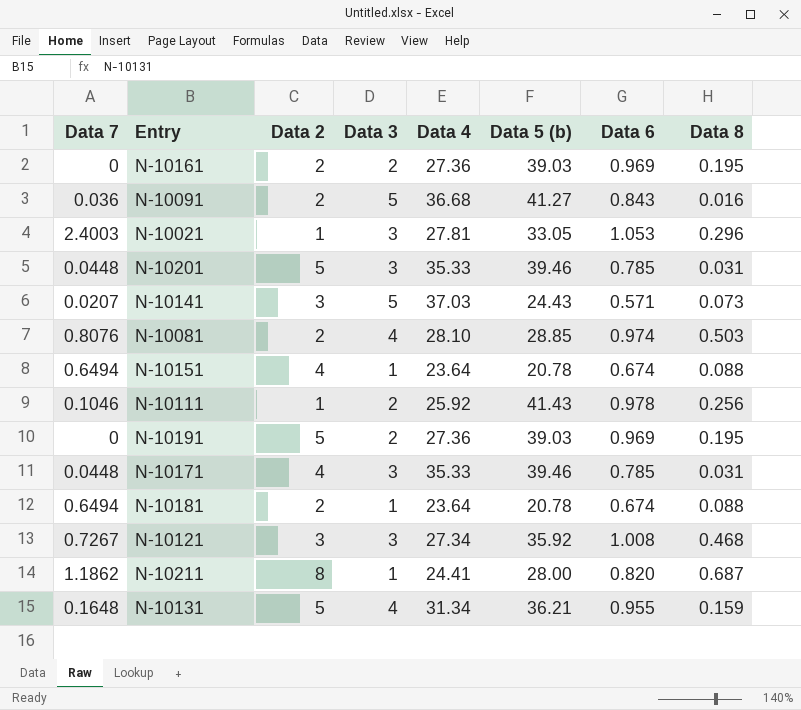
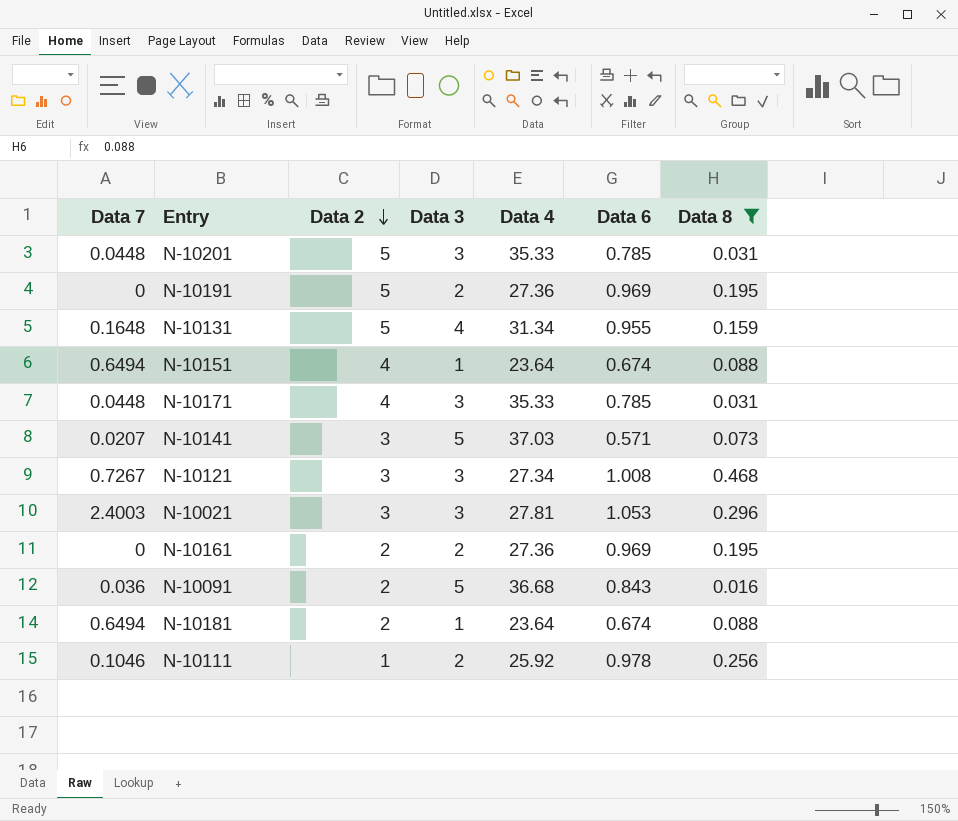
filter: none -> Data 8 <= 0.468
row order: none -> Data 2 descending
column Data 5 (b) | position: 6 -> none
N-10021 | Data 2: 1 -> 3

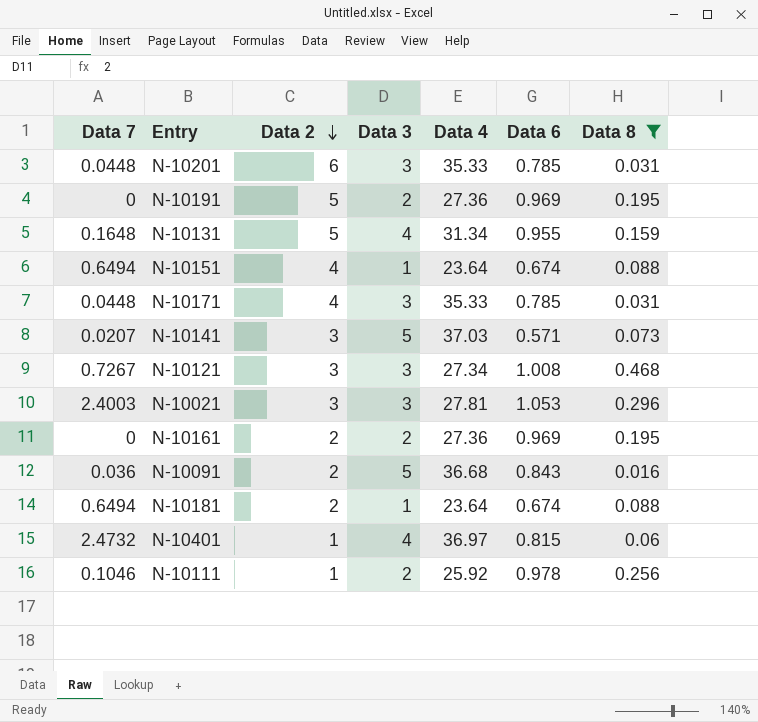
N-10201 | Data 2: 5 -> 6
row N-10401: none -> 2.4732 | 1 | 4 | 36.97 | 0.815 | 0.06

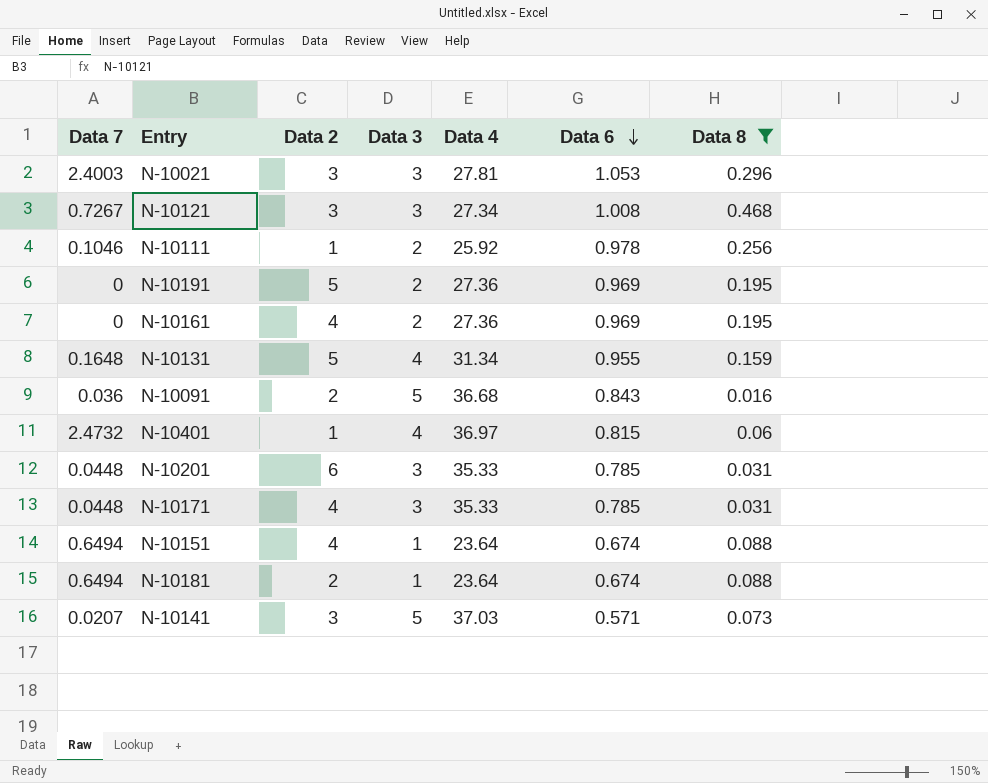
row order: Data 2 descending -> Data 6 descending
N-10161 | Data 2: 2 -> 4

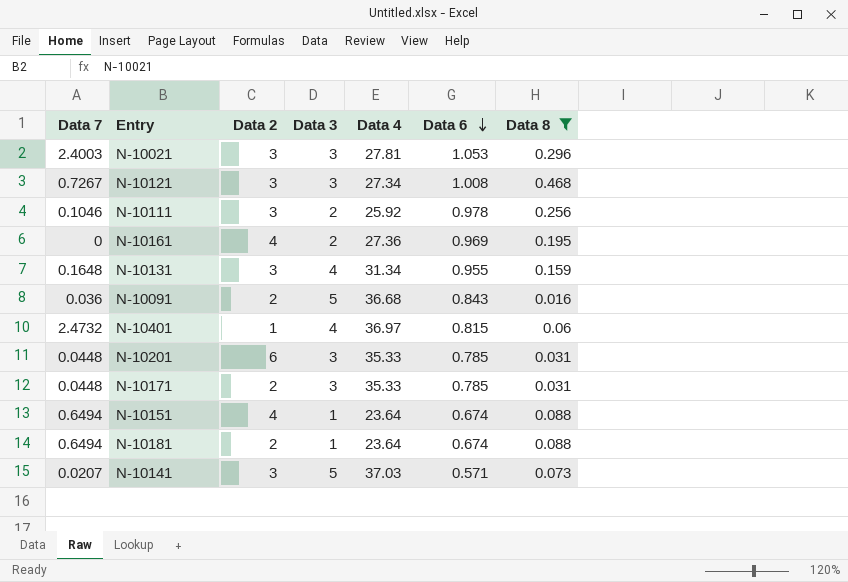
row N-10191: 0 | 5 | 2 | 27.36 | 0.969 | 0.195 -> none
N-10111 | Data 2: 1 -> 3
N-10131 | Data 2: 5 -> 3
N-10171 | Data 2: 4 -> 2

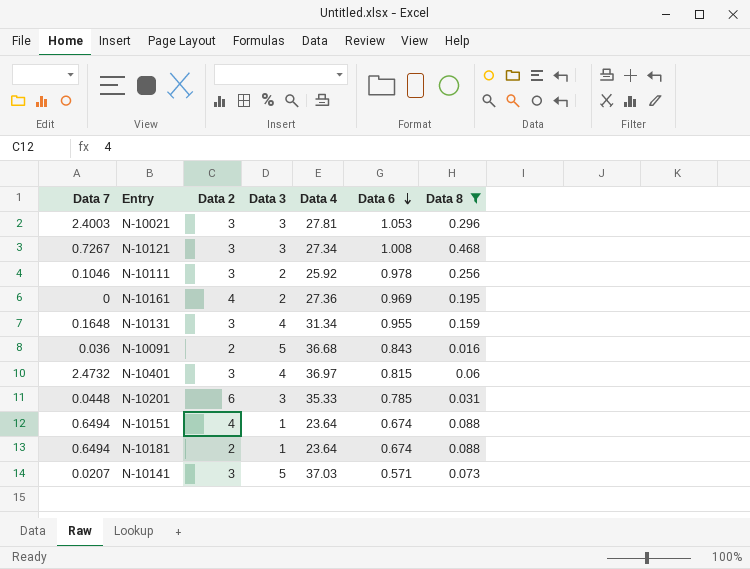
row N-10171: 0.0448 | 2 | 3 | 35.33 | 0.785 | 0.031 -> none
N-10401 | Data 2: 1 -> 3

